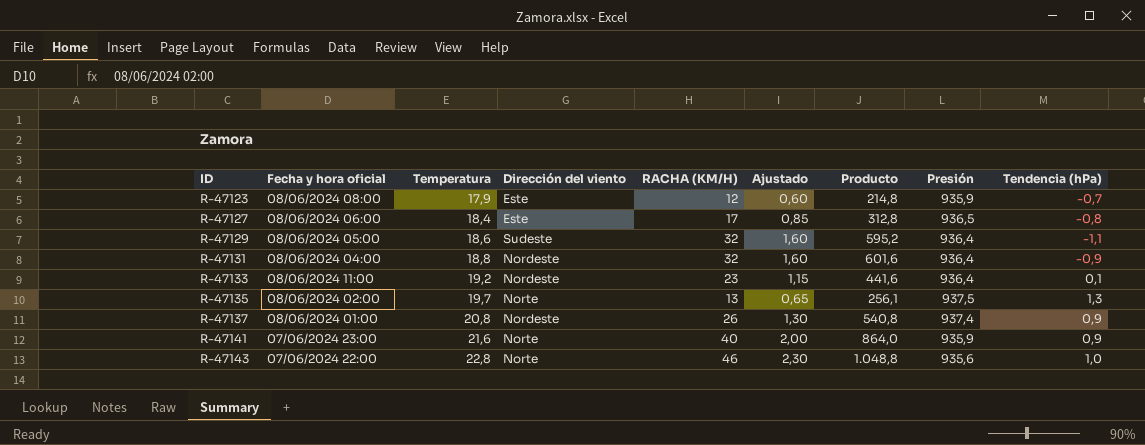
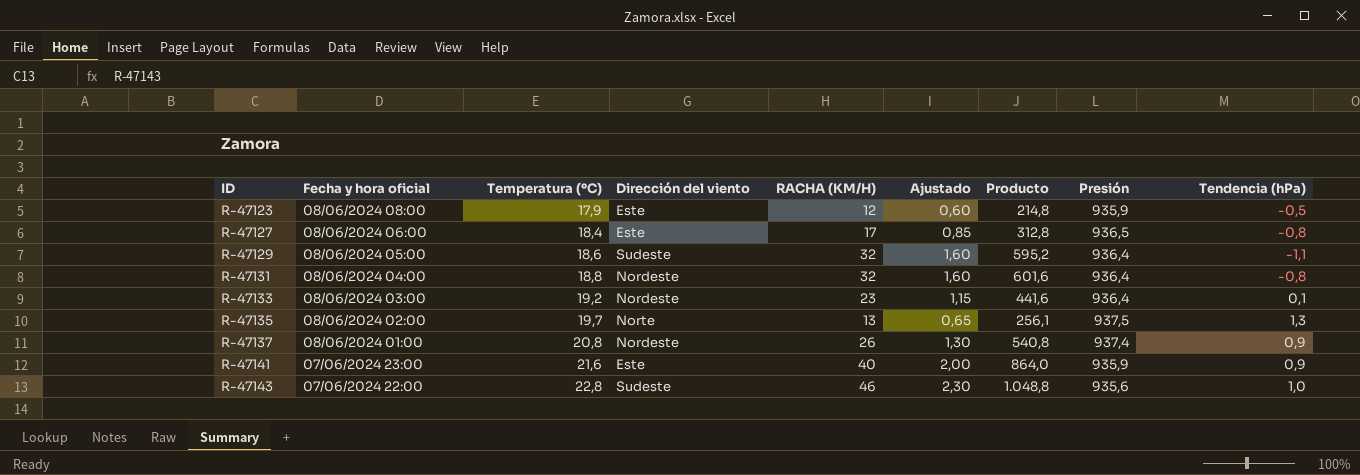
column name: Temperatura -> Temperatura (ºC)
R-47123 | Tendencia (hPa): -0,7 -> -0,5
R-47131 | Tendencia (hPa): -0,9 -> -0,8
R-47133 | Fecha y hora oficial: 08/06/2024 11:00 -> 08/06/2024 03:00
R-47141 | Dirección del viento: Norte -> Este
R-47143 | Dirección del viento: Norte -> Sudeste

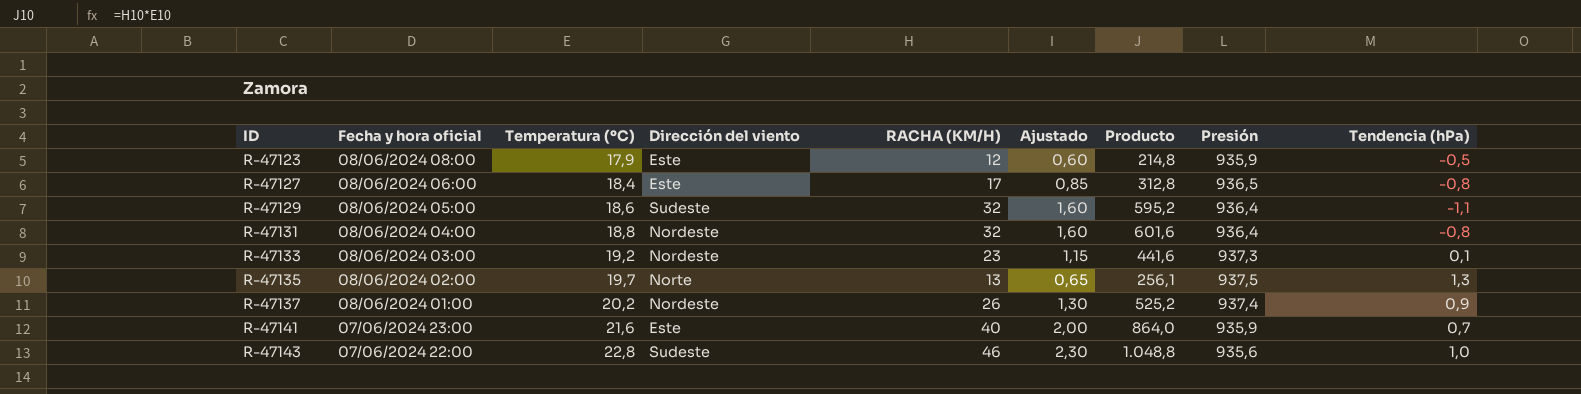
R-47133 | Presión: 936,4 -> 937,3
R-47137 | Temperatura (ºC): 20,8 -> 20,2
R-47137 | Producto: 540,8 -> 525,2
R-47141 | Tendencia (hPa): 0,9 -> 0,7

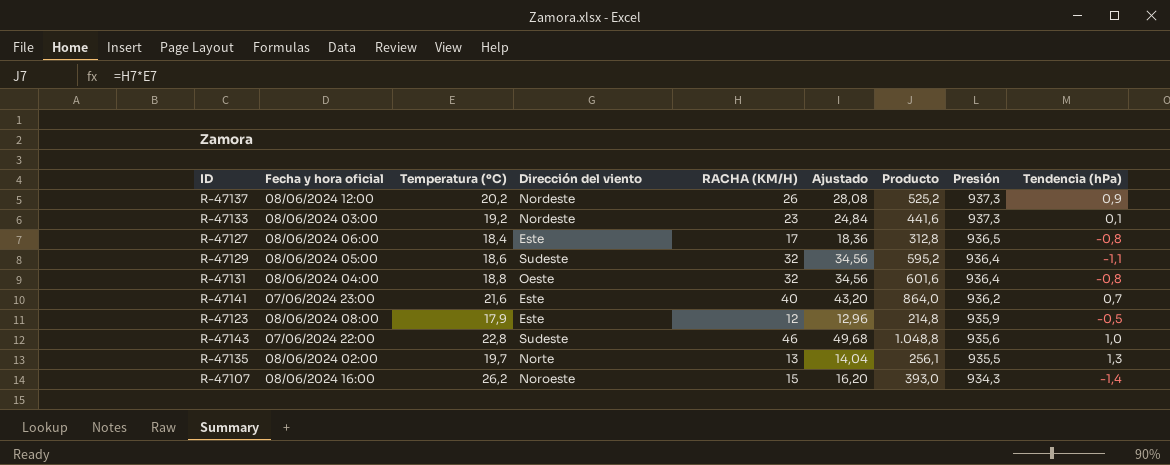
row order: ID ascending -> Presión descending
column Ajustado | formula: [RACHA (KM/H)] * 0,05 -> [RACHA (KM/H)] * 1,08
R-47137 | Fecha y hora oficial: 08/06/2024 01:00 -> 08/06/2024 12:00
R-47137 | Presión: 937,4 -> 937,3
R-47131 | Dirección del viento: Nordeste -> Oeste
R-47141 | Presión: 935,9 -> 936,2
R-47135 | Presión: 937,5 -> 935,5
row R-47107: none -> 08/06/2024 16:00 | 26,2 | Noroeste | 15 | 16,20 | 393,0 | 934,3 | -1,4

